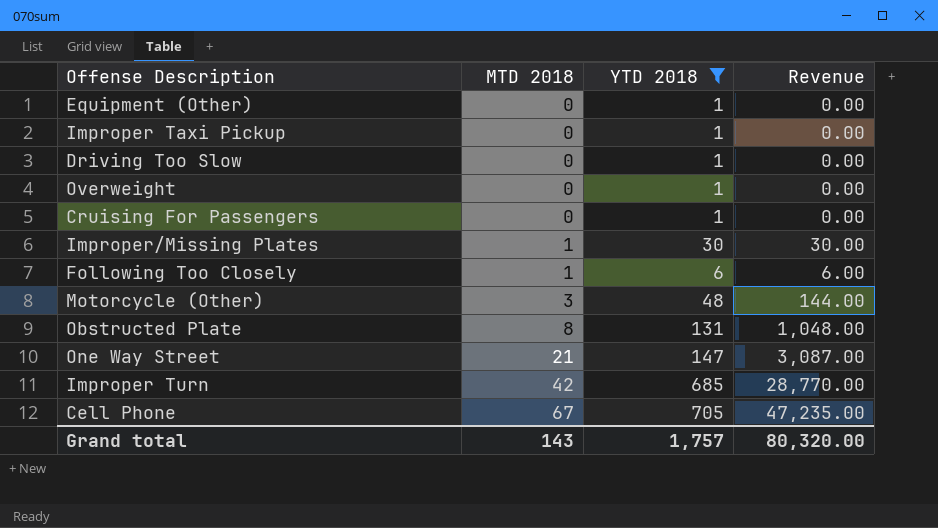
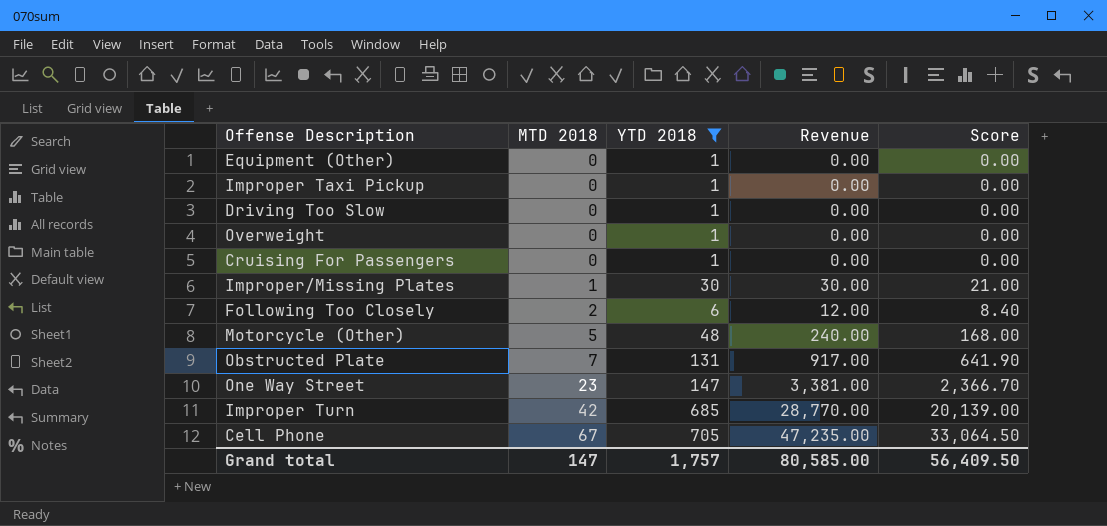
column Score | formula: none -> [Revenue] * 0.7
Following Too Closely | MTD 2018: 1 -> 2
Following Too Closely | Revenue: 6.00 -> 12.00
Motorcycle (Other) | MTD 2018: 3 -> 5
Motorcycle (Other) | Revenue: 144.00 -> 240.00
Obstructed Plate | MTD 2018: 8 -> 7
Obstructed Plate | Revenue: 1,048.00 -> 917.00
One Way Street | MTD 2018: 21 -> 23
One Way Street | Revenue: 3,087.00 -> 3,381.00
Grand total | MTD 2018: 143 -> 147
Grand total | Revenue: 80,320.00 -> 80,585.00

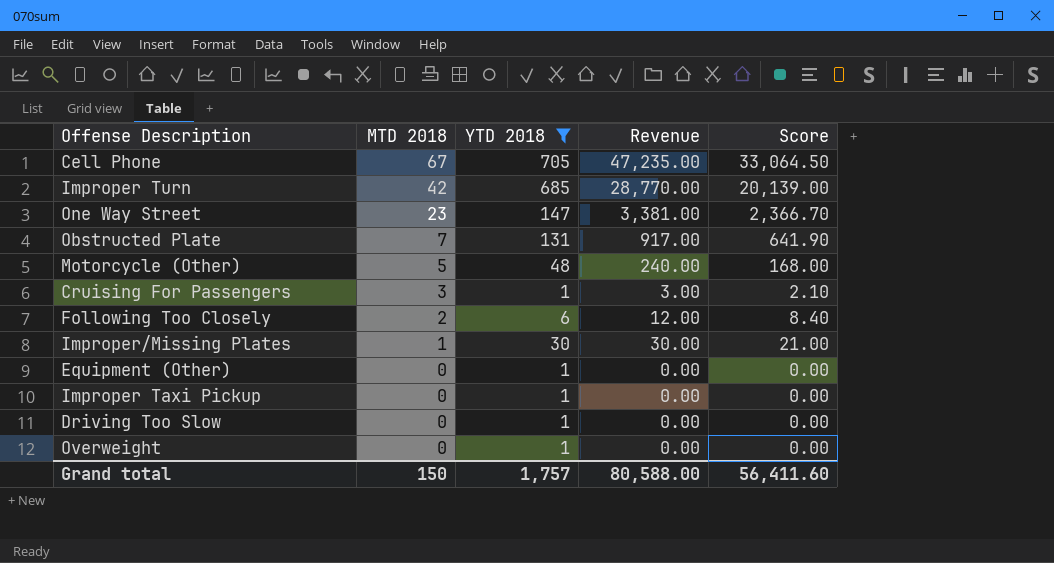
row order: MTD 2018 ascending -> MTD 2018 descending
Cruising For Passengers | MTD 2018: 0 -> 3
Cruising For Passengers | Revenue: 0.00 -> 3.00
Cruising For Passengers | Score: 0.00 -> 2.10
Grand total | MTD 2018: 147 -> 150
Grand total | Revenue: 80,585.00 -> 80,588.00
Grand total | Score: 56,409.50 -> 56,411.60

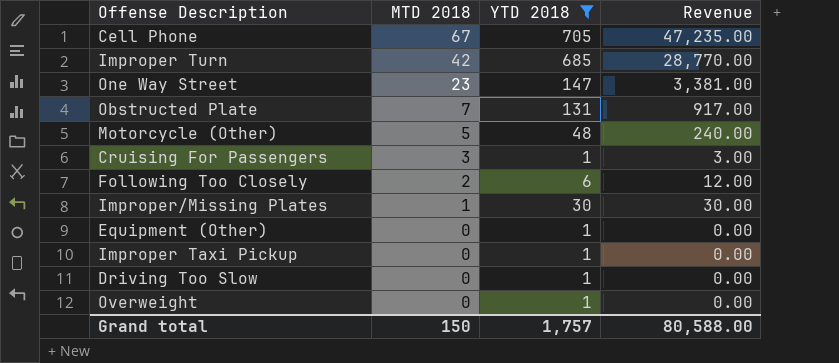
column Score | formula: [Revenue] * 0.7 -> none

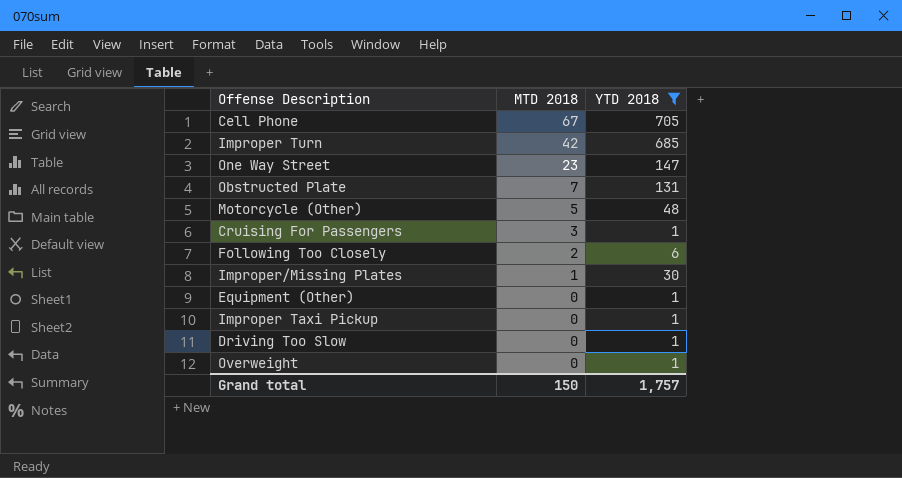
column Revenue | formula: [MTD 2018] * [YTD 2018] -> none

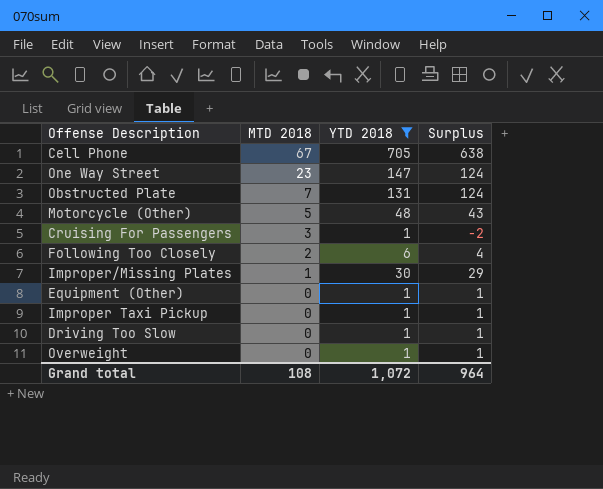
column Surplus | formula: none -> [YTD 2018] - [MTD 2018]
row Improper Turn: 42 | 685 -> none
Grand total | MTD 2018: 150 -> 108
Grand total | YTD 2018: 1,757 -> 1,072

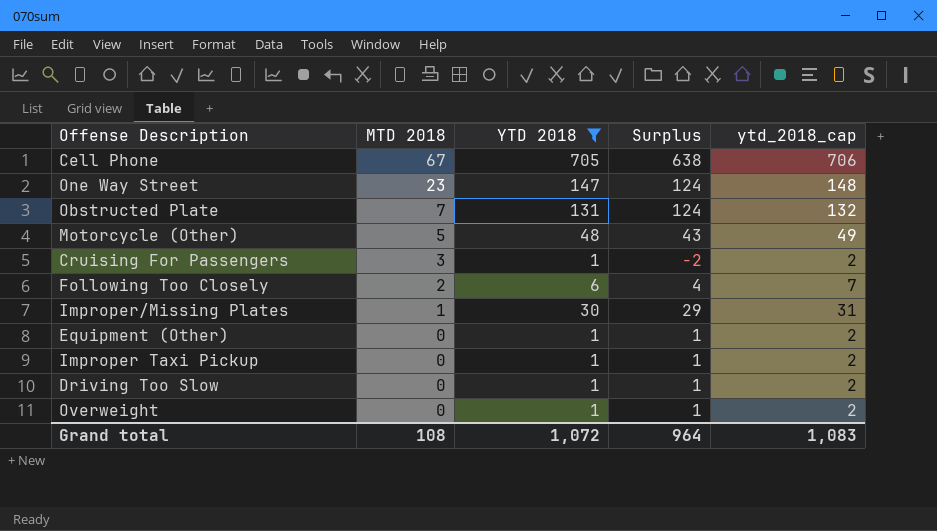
column ytd_2018_cap | formula: none -> [YTD 2018] + 1

